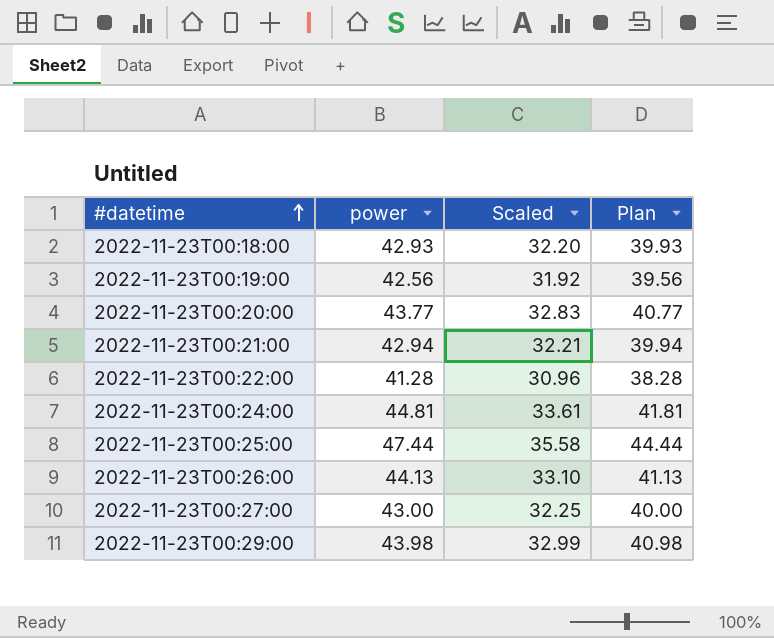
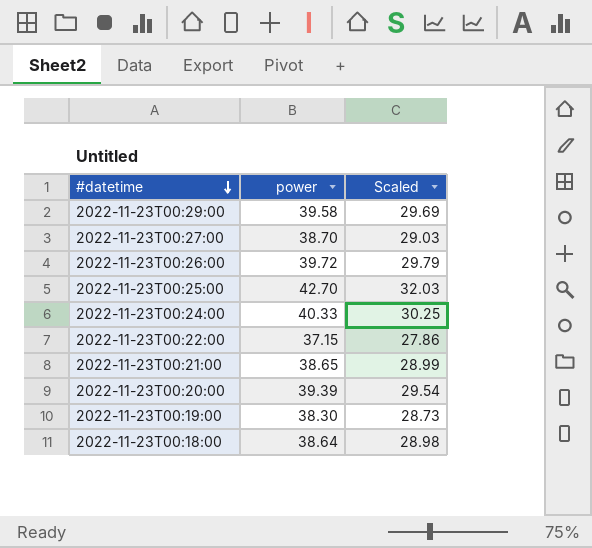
row order: #datetime ascending -> #datetime descending
column Plan | formula: [power] - 3 -> none
2022-11-23T00:29:00 | power: 43.98 -> 39.58
2022-11-23T00:29:00 | Scaled: 32.99 -> 29.69
2022-11-23T00:27:00 | power: 43.00 -> 38.70
2022-11-23T00:27:00 | Scaled: 32.25 -> 29.03
2022-11-23T00:26:00 | power: 44.13 -> 39.72
2022-11-23T00:26:00 | Scaled: 33.10 -> 29.79
2022-11-23T00:25:00 | power: 47.44 -> 42.70
2022-11-23T00:25:00 | Scaled: 35.58 -> 32.03
2022-11-23T00:24:00 | power: 44.81 -> 40.33
2022-11-23T00:24:00 | Scaled: 33.61 -> 30.25
2022-11-23T00:22:00 | power: 41.28 -> 37.15
2022-11-23T00:22:00 | Scaled: 30.96 -> 27.86
2022-11-23T00:21:00 | power: 42.94 -> 38.65
2022-11-23T00:21:00 | Scaled: 32.21 -> 28.99
2022-11-23T00:20:00 | power: 43.77 -> 39.39
2022-11-23T00:20:00 | Scaled: 32.83 -> 29.54
2022-11-23T00:19:00 | power: 42.56 -> 38.30
2022-11-23T00:19:00 | Scaled: 31.92 -> 28.73
2022-11-23T00:18:00 | power: 42.93 -> 38.64
2022-11-23T00:18:00 | Scaled: 32.20 -> 28.98

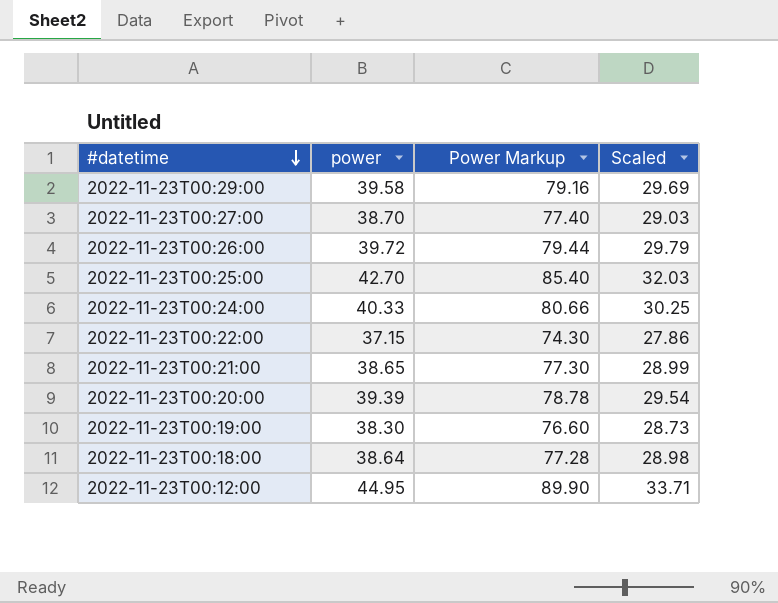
column Power Markup | formula: none -> [power] * 2
row 2022-11-23T00:12:00: none -> 44.95 | 89.90 | 33.71

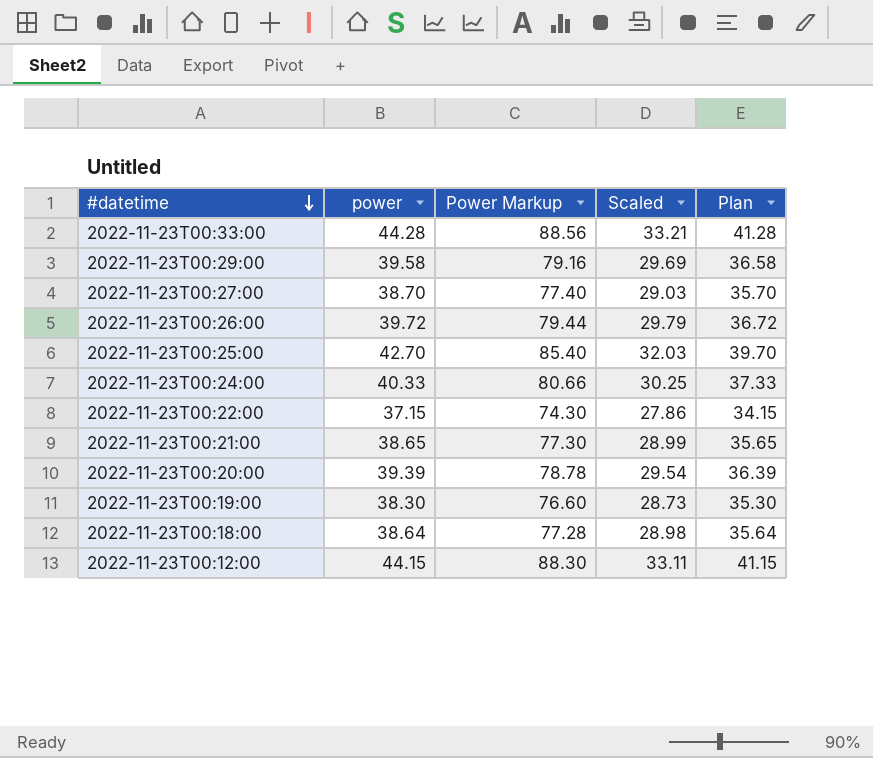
column Plan | formula: none -> [power] - 3
row 2022-11-23T00:33:00: none -> 44.28 | 88.56 | 33.21 | 41.28
2022-11-23T00:12:00 | power: 44.95 -> 44.15
2022-11-23T00:12:00 | Power Markup: 89.90 -> 88.30
2022-11-23T00:12:00 | Scaled: 33.71 -> 33.11

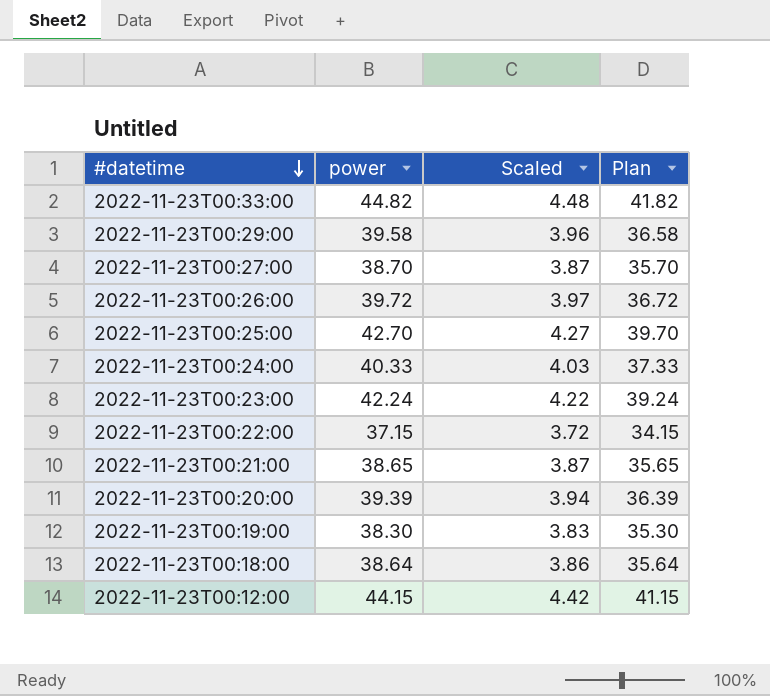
column Power Markup | formula: [power] * 2 -> none
column Scaled | formula: [power] * 0.75 -> [power] * 0.1
2022-11-23T00:33:00 | power: 44.28 -> 44.82
2022-11-23T00:33:00 | Plan: 41.28 -> 41.82
row 2022-11-23T00:23:00: none -> 42.24 | 4.22 | 39.24

